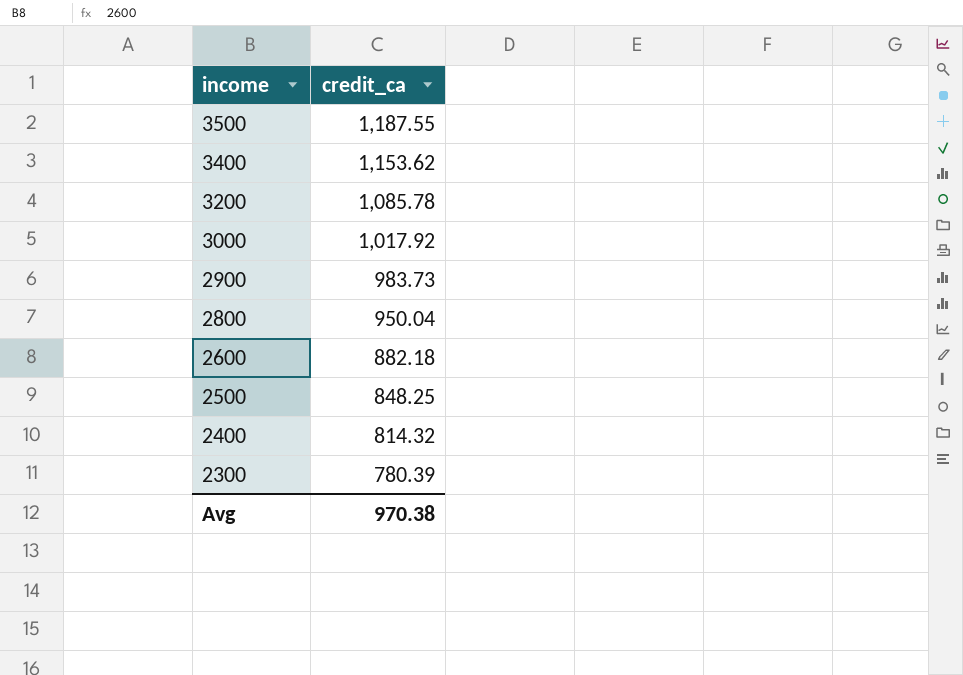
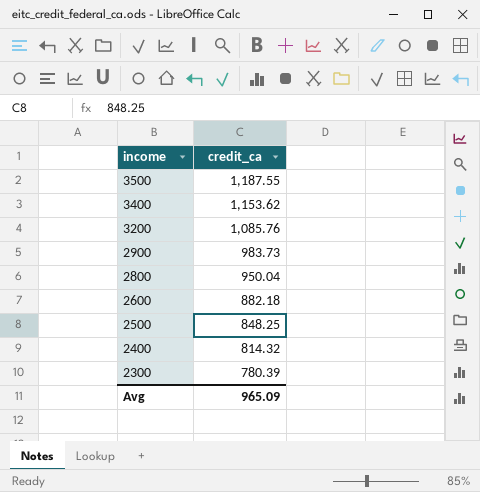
row 3000: 1,017.92 -> none
3200 | credit_ca: 1,085.78 -> 1,085.76
Avg | credit_ca: 970.38 -> 965.09

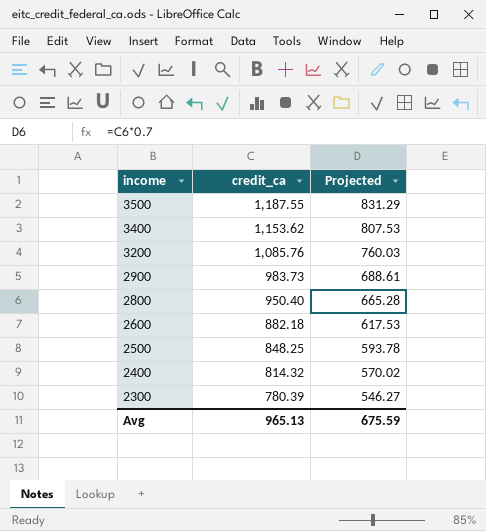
column Projected | formula: none -> [credit_ca] * 0.7
2800 | credit_ca: 950.04 -> 950.40
Avg | credit_ca: 965.09 -> 965.13

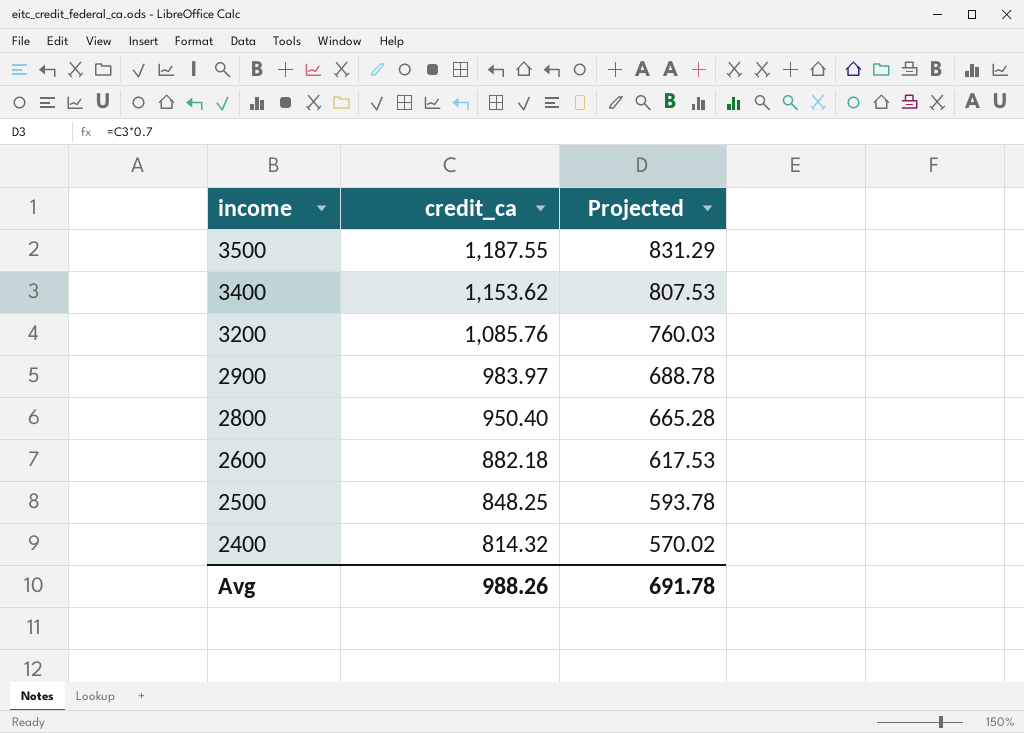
row 2300: 780.39 | 546.27 -> none
2900 | credit_ca: 983.73 -> 983.97
2900 | Projected: 688.61 -> 688.78
Avg | credit_ca: 965.13 -> 988.26
Avg | Projected: 675.59 -> 691.78

